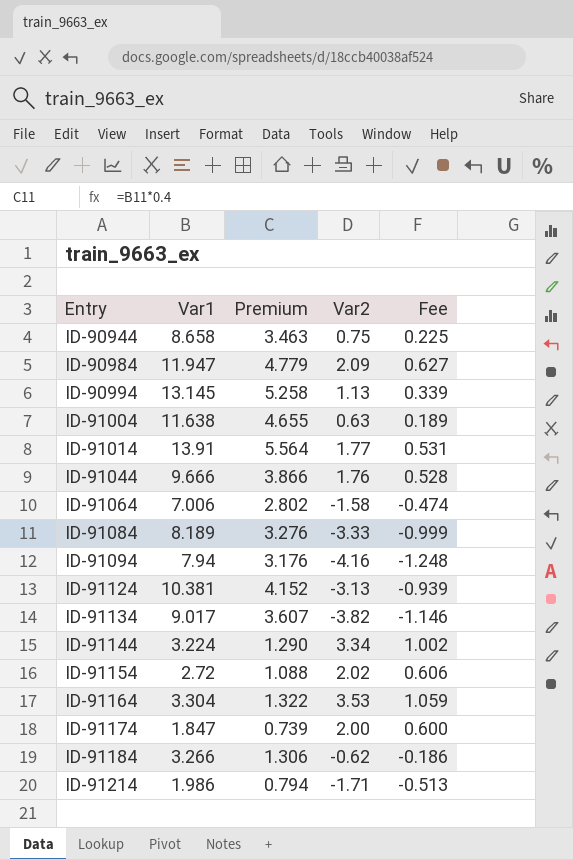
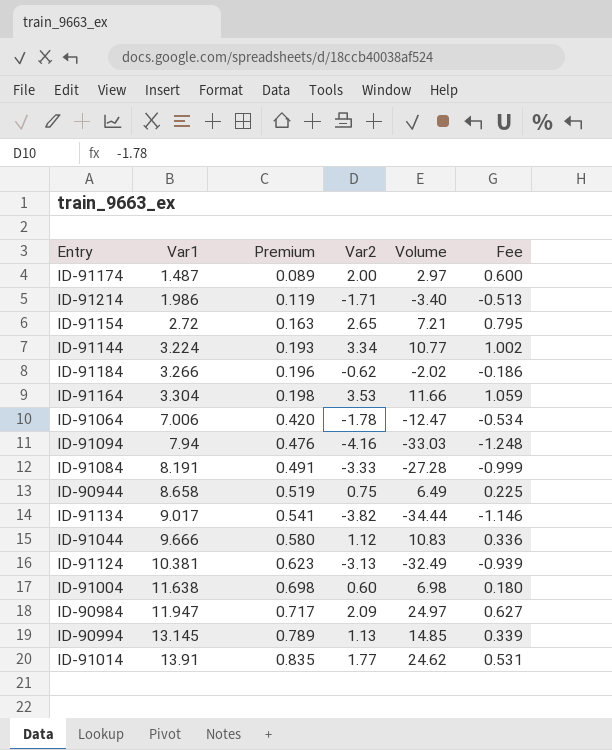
row order: Entry ascending -> Var1 ascending
column Premium | formula: [Var1] * 0.4 -> [Var1] * 0.06
column Volume | formula: none -> [Var1] * [Var2]
ID-91174 | Var1: 1.847 -> 1.487
ID-91154 | Var2: 2.02 -> 2.65
ID-91154 | Fee: 0.606 -> 0.795
ID-91064 | Var2: -1.58 -> -1.78
ID-91064 | Fee: -0.474 -> -0.534
ID-91084 | Var1: 8.189 -> 8.191
ID-91044 | Var2: 1.76 -> 1.12
ID-91044 | Fee: 0.528 -> 0.336
ID-91004 | Var2: 0.63 -> 0.60
ID-91004 | Fee: 0.189 -> 0.180

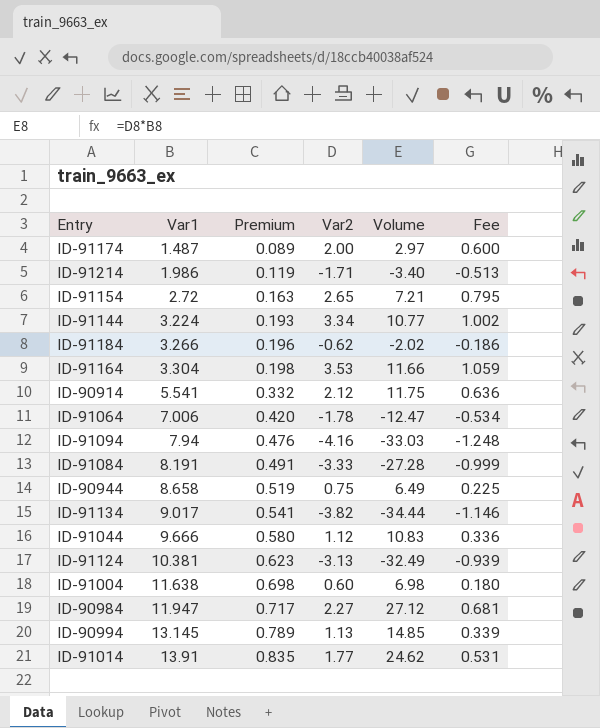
row ID-90914: none -> 5.541 | 0.332 | 2.12 | 11.75 | 0.636
ID-90984 | Var2: 2.09 -> 2.27
ID-90984 | Volume: 24.97 -> 27.12
ID-90984 | Fee: 0.627 -> 0.681

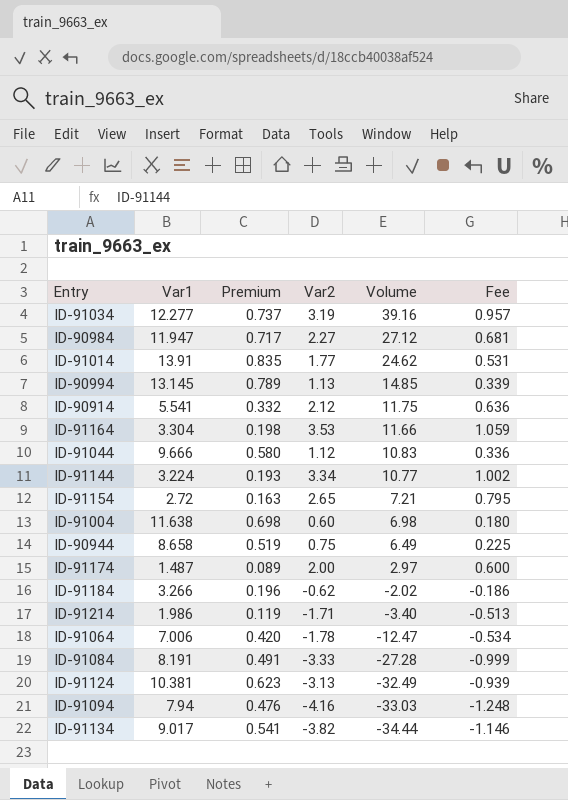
row order: Var1 ascending -> Volume descending
row ID-91034: none -> 12.277 | 0.737 | 3.19 | 39.16 | 0.957

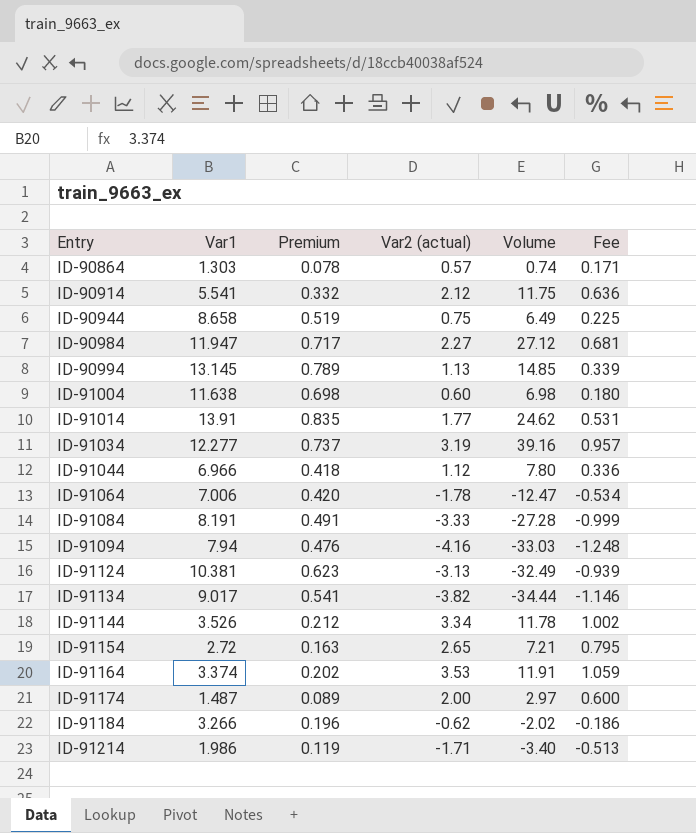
row order: Volume descending -> Entry ascending
column name: Var2 -> Var2 (actual)
row ID-90864: none -> 1.303 | 0.078 | 0.57 | 0.74 | 0.171
ID-91044 | Var1: 9.666 -> 6.966
ID-91044 | Premium: 0.580 -> 0.418
ID-91044 | Volume: 10.83 -> 7.80
ID-91144 | Var1: 3.224 -> 3.526
ID-91144 | Premium: 0.193 -> 0.212
ID-91144 | Volume: 10.77 -> 11.78
ID-91164 | Var1: 3.304 -> 3.374
ID-91164 | Premium: 0.198 -> 0.202
ID-91164 | Volume: 11.66 -> 11.91

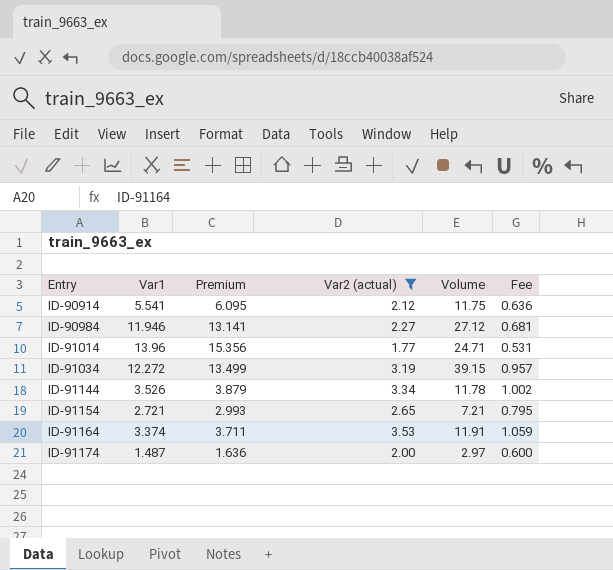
filter: none -> Var2 (actual) >= 1.77
column Premium | formula: [Var1] * 0.06 -> [Var1] * 1.1
ID-90984 | Var1: 11.947 -> 11.946
ID-91014 | Var1: 13.91 -> 13.96
ID-91014 | Volume: 24.62 -> 24.71
ID-91034 | Var1: 12.277 -> 12.272
ID-91034 | Volume: 39.16 -> 39.15
ID-91154 | Var1: 2.72 -> 2.721

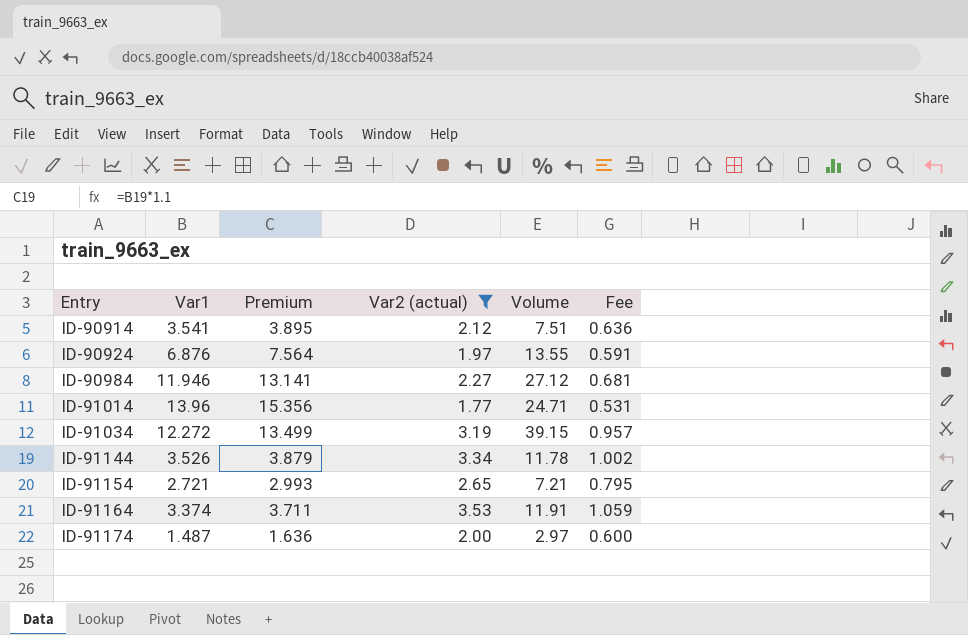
ID-90914 | Var1: 5.541 -> 3.541
ID-90914 | Premium: 6.095 -> 3.895
ID-90914 | Volume: 11.75 -> 7.51
row ID-90924: none -> 6.876 | 7.564 | 1.97 | 13.55 | 0.591

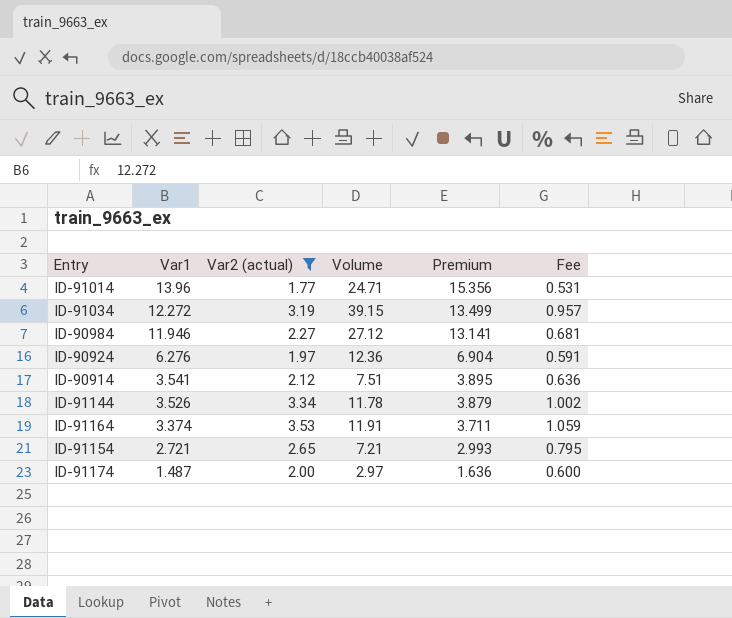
row order: Entry ascending -> Var1 descending
column Premium | position: 3 -> 5
ID-90924 | Var1: 6.876 -> 6.276
ID-90924 | Volume: 13.55 -> 12.36
ID-90924 | Premium: 7.564 -> 6.904

